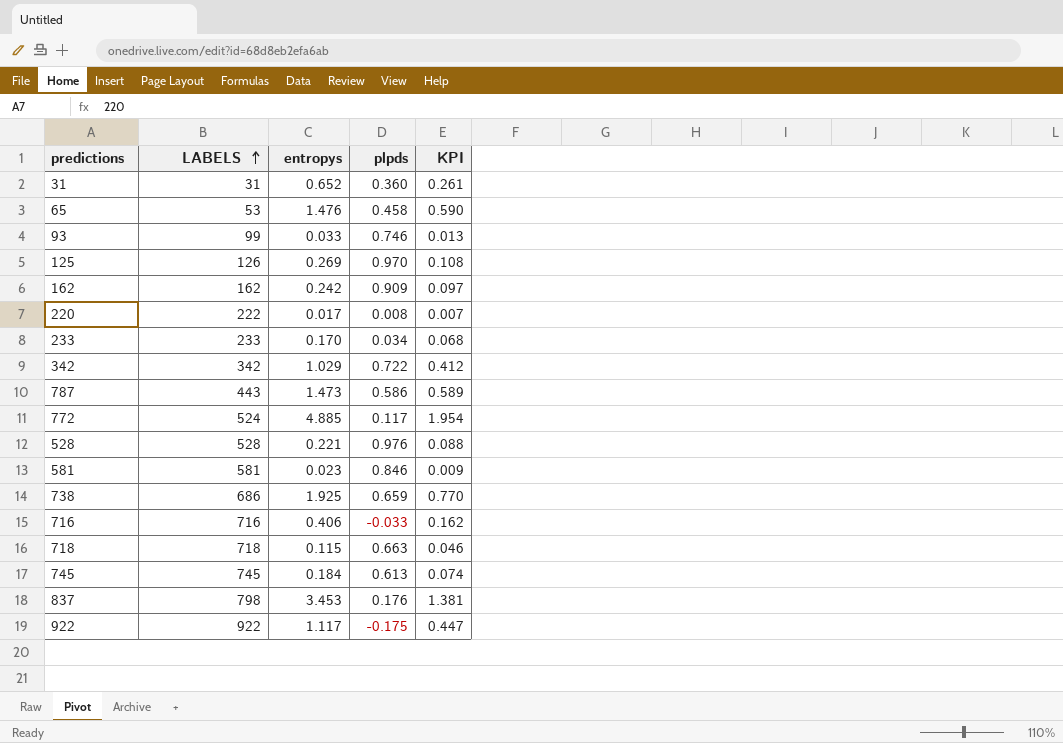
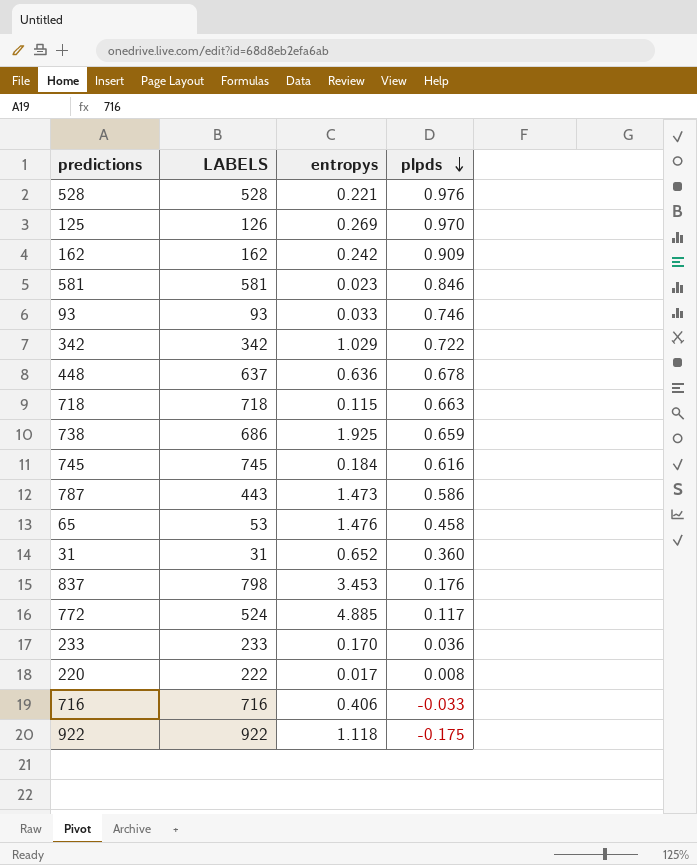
row order: LABELS ascending -> plpds descending
column KPI | formula: [entropys] * 0.4 -> none
93 | LABELS: 99 -> 93
row 448: none -> 637 | 0.636 | 0.678
745 | plpds: 0.613 -> 0.616
233 | plpds: 0.034 -> 0.036
922 | entropys: 1.117 -> 1.118

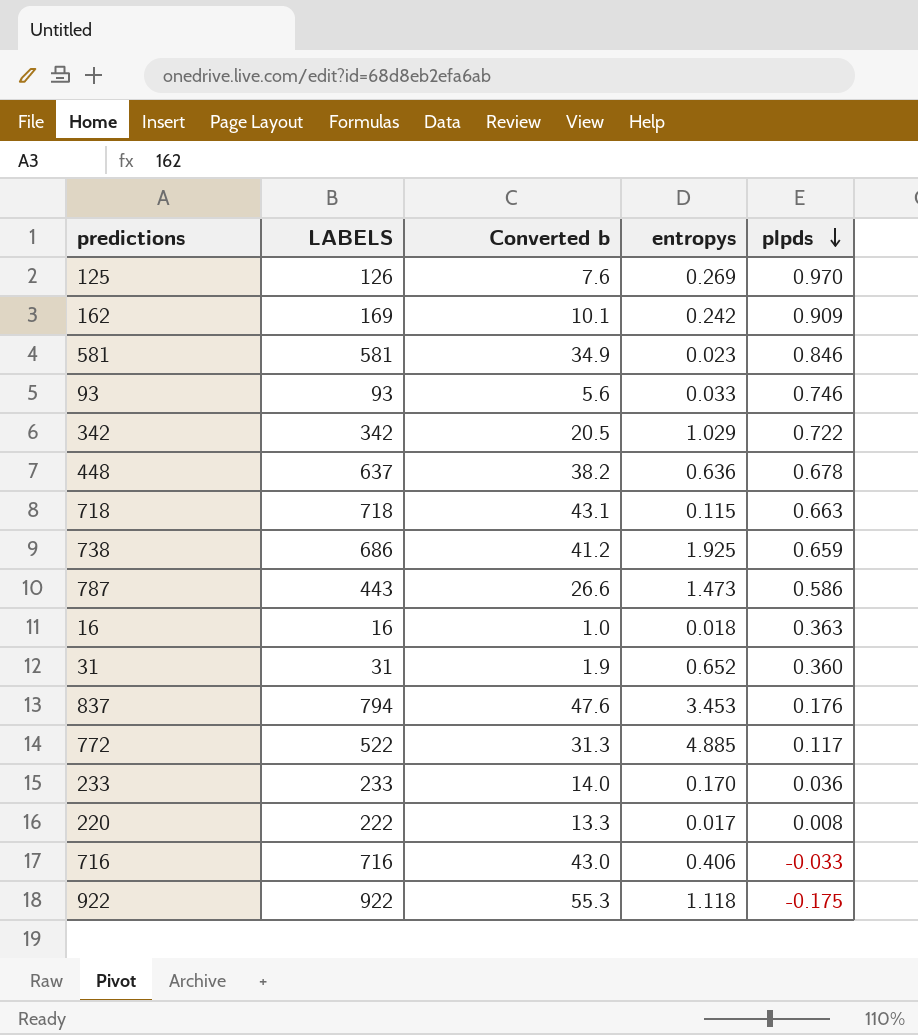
column Converted b | formula: none -> [LABELS] * 0.06
row 528: 528 | 0.221 | 0.976 -> none
row 745: 745 | 0.184 | 0.616 -> none
row 65: 53 | 1.476 | 0.458 -> none
162 | LABELS: 162 -> 169
row 16: none -> 16 | 1.0 | 0.018 | 0.363
837 | LABELS: 798 -> 794
772 | LABELS: 524 -> 522

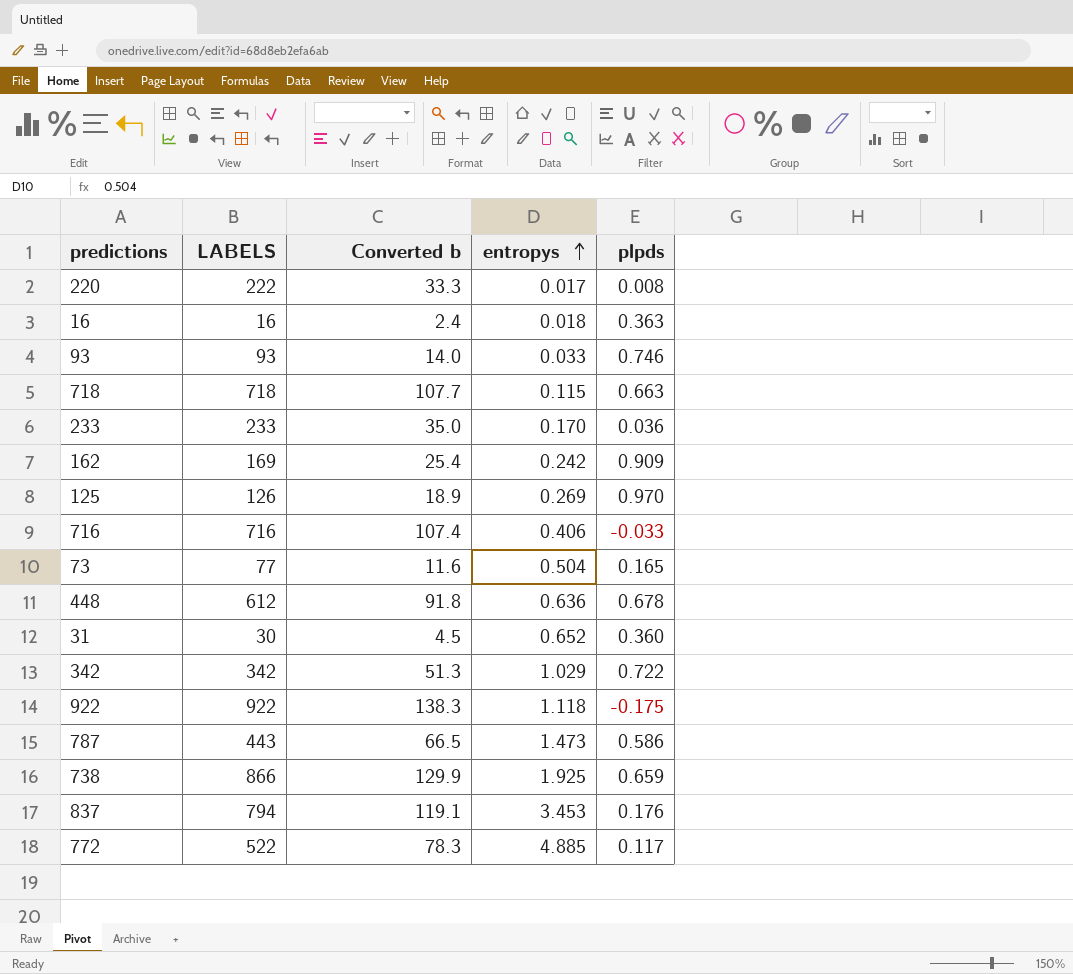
row order: plpds descending -> entropys ascending
column Converted b | formula: [LABELS] * 0.06 -> [LABELS] * 0.15
row 581: 581 | 34.9 | 0.023 | 0.846 -> none
row 73: none -> 77 | 11.6 | 0.504 | 0.165
448 | LABELS: 637 -> 612
31 | LABELS: 31 -> 30
738 | LABELS: 686 -> 866

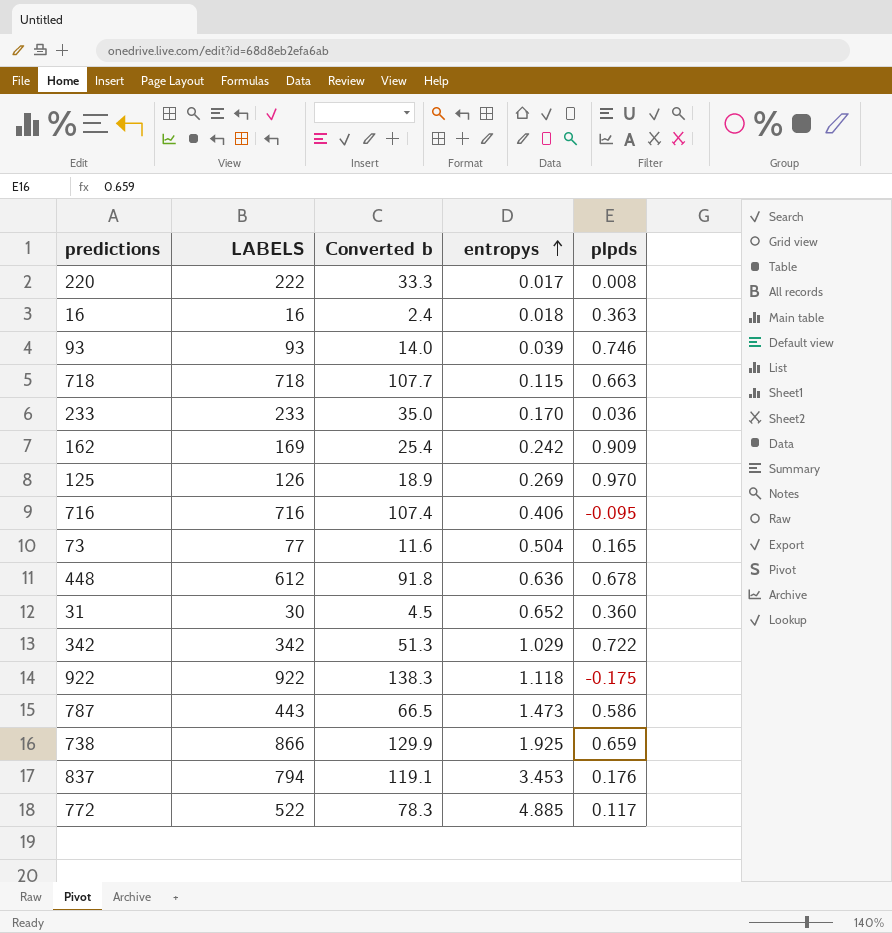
93 | entropys: 0.033 -> 0.039
716 | plpds: -0.033 -> -0.095

